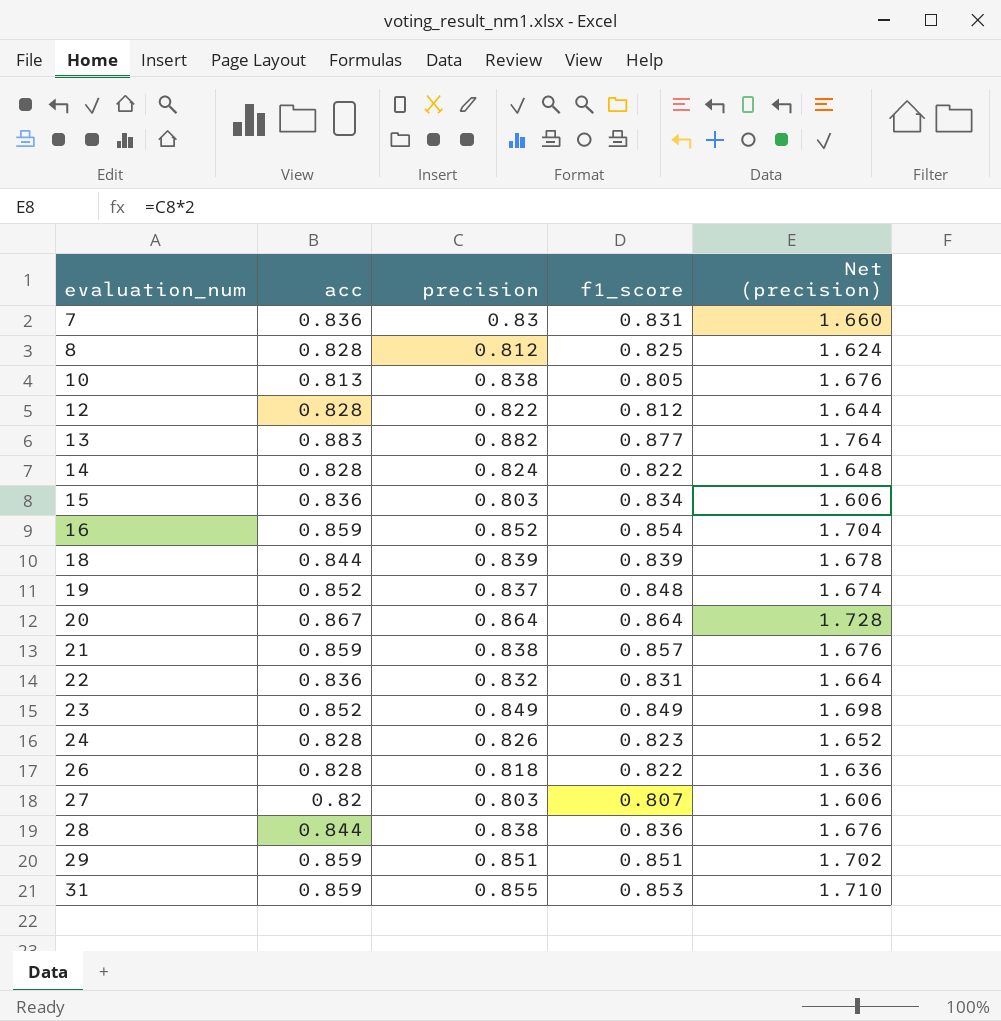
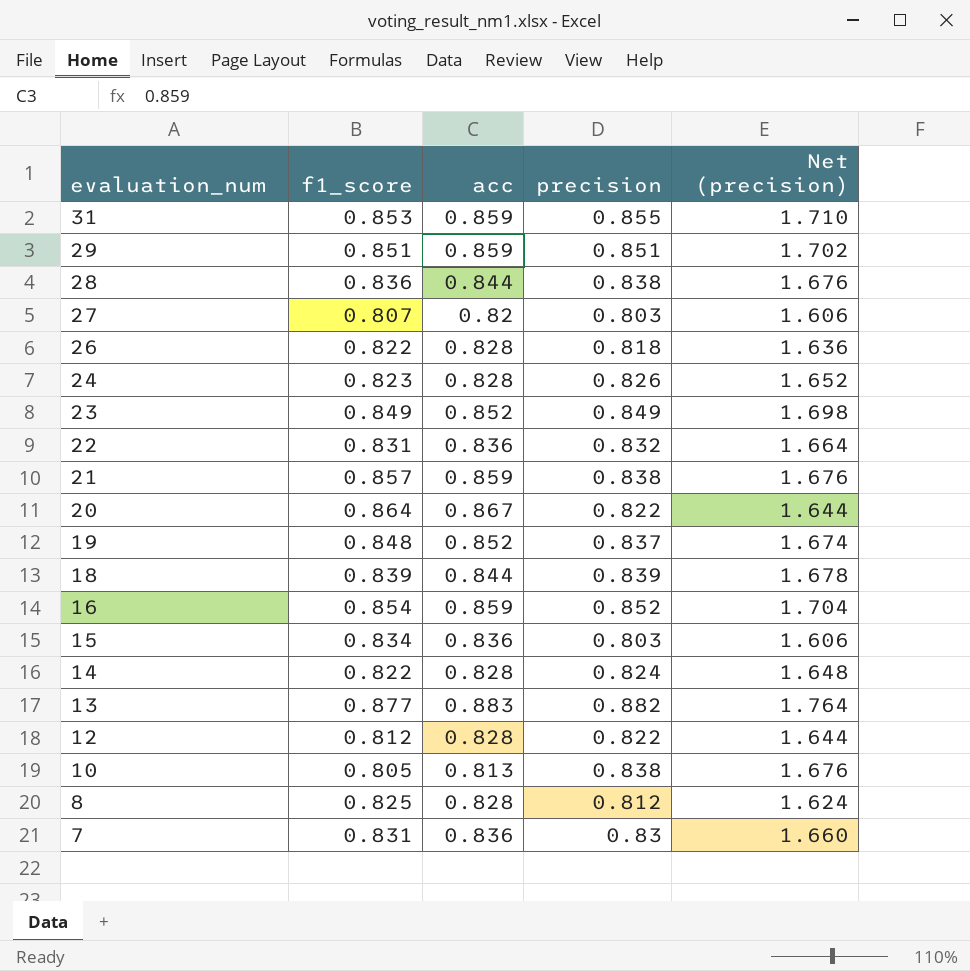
row order: evaluation_num ascending -> evaluation_num descending
column f1_score | position: 4 -> 2
20 | precision: 0.864 -> 0.822
20 | Net (precision): 1.728 -> 1.644

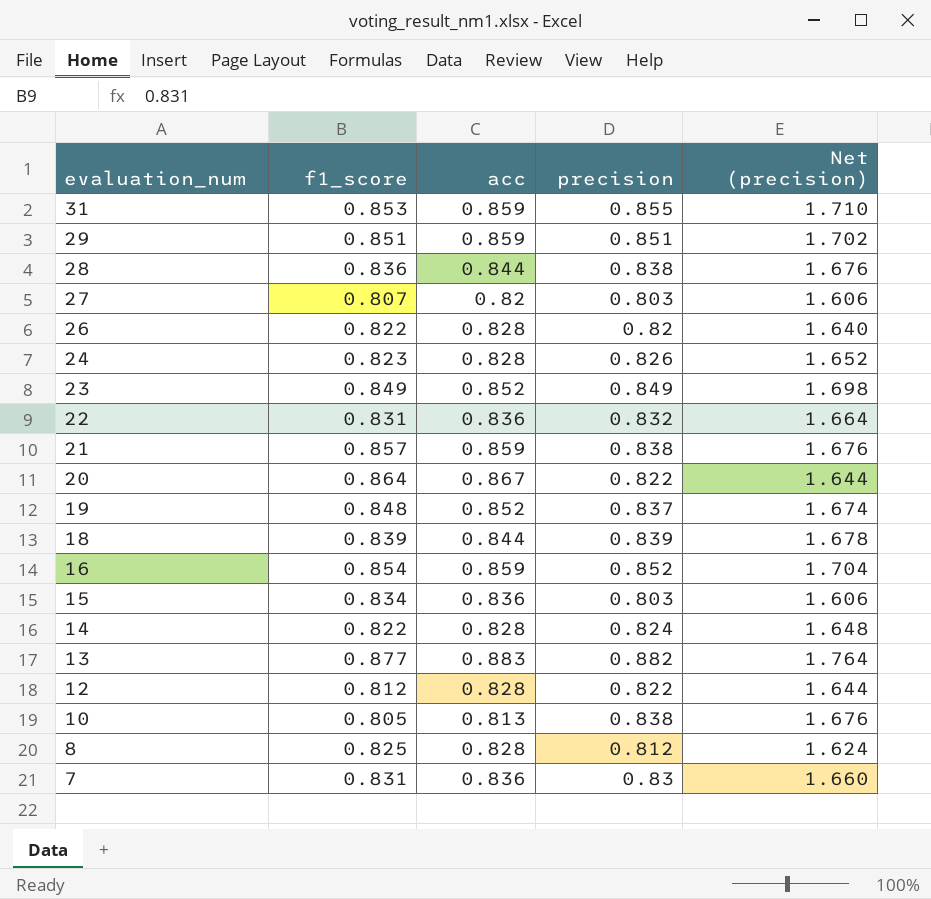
26 | precision: 0.818 -> 0.82
26 | Net (precision): 1.636 -> 1.640

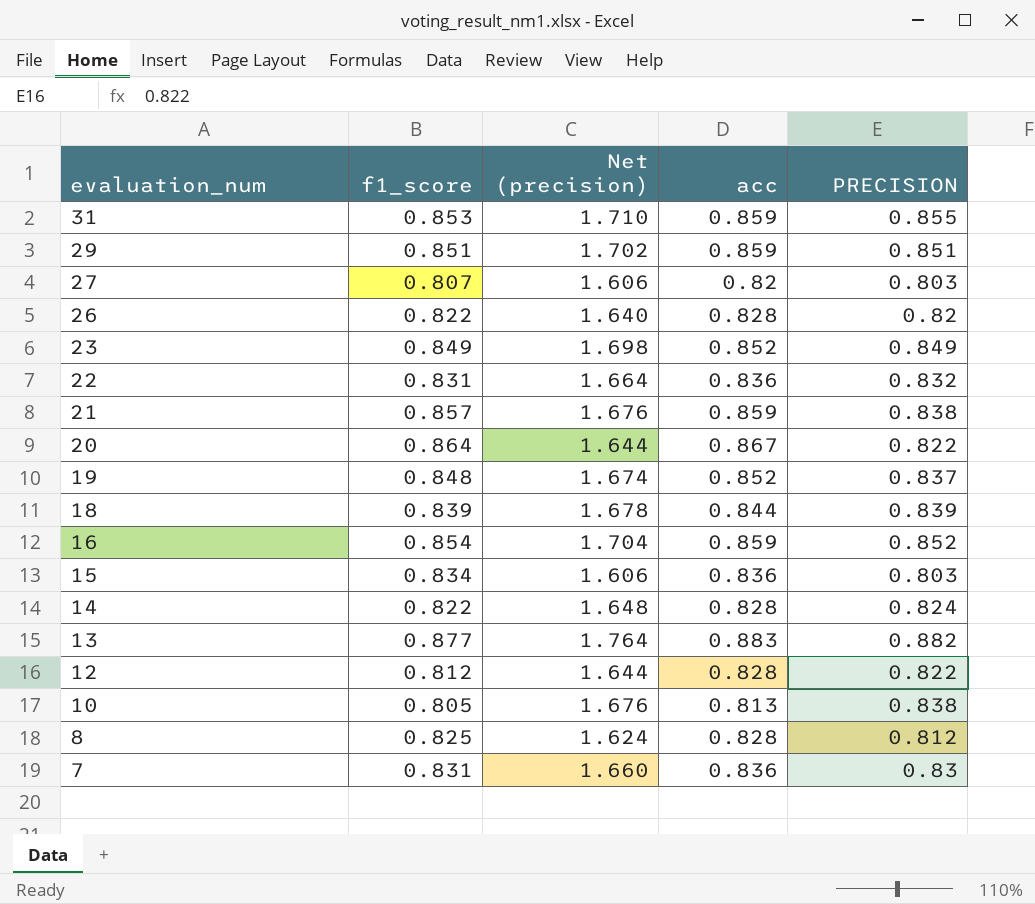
column Net (precision) | position: 5 -> 3
column name: precision -> PRECISION
row 28: 0.836 | 0.844 | 0.838 | 1.676 -> none
row 24: 0.823 | 0.828 | 0.826 | 1.652 -> none

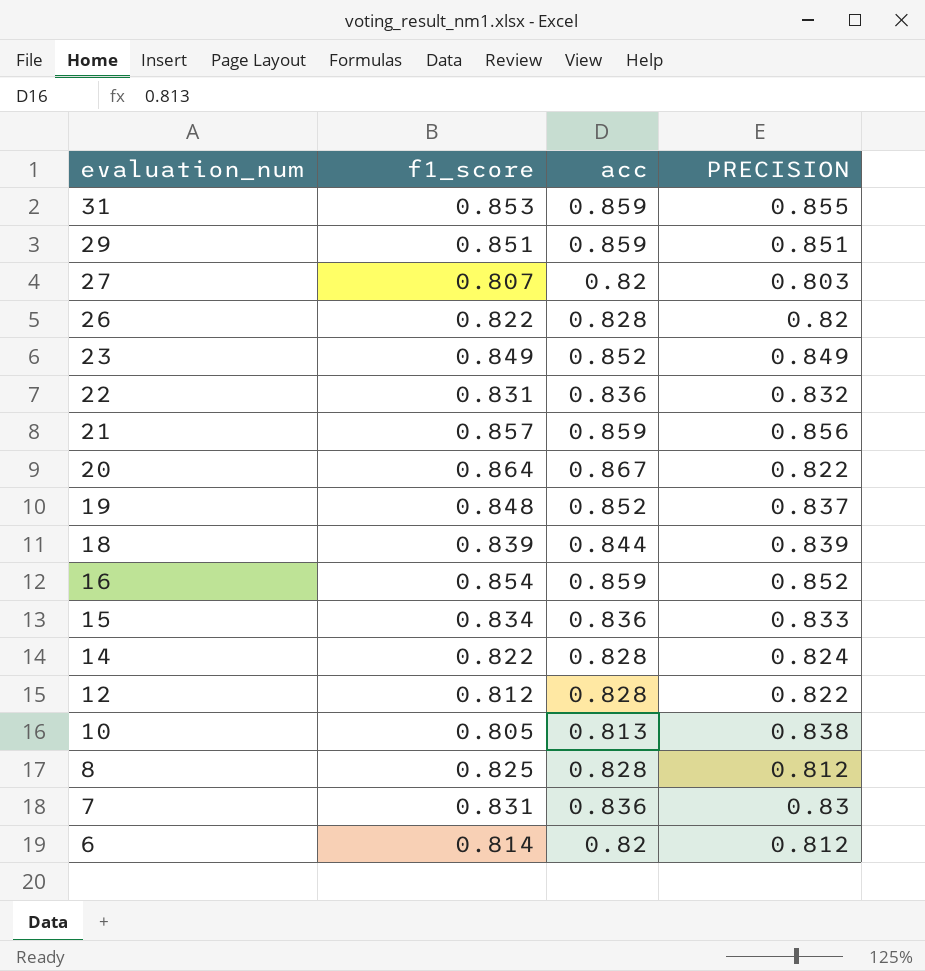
column Net (precision) | formula: [PRECISION] * 2 -> none
row 13: 0.877 | 1.764 | 0.883 | 0.882 -> none
21 | PRECISION: 0.838 -> 0.856
15 | PRECISION: 0.803 -> 0.833
row 6: none -> 0.814 | 0.82 | 0.812

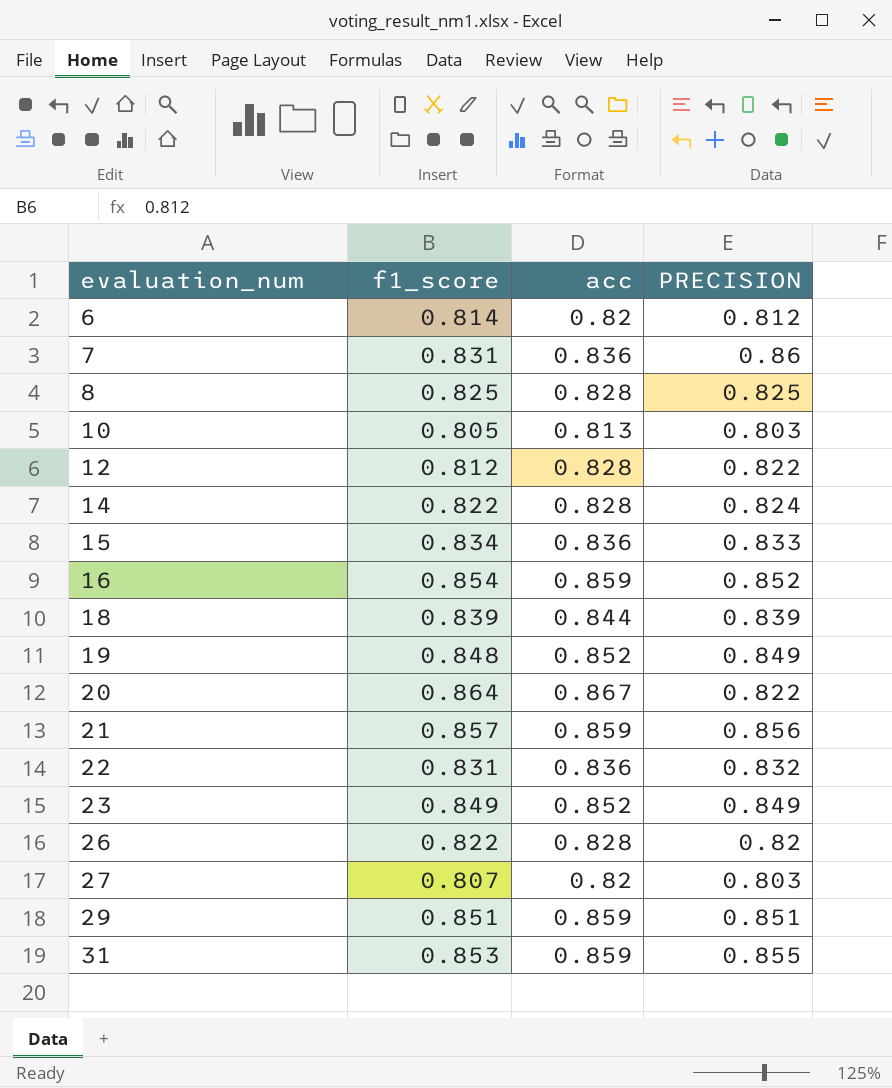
row order: evaluation_num descending -> evaluation_num ascending
7 | PRECISION: 0.83 -> 0.86
8 | PRECISION: 0.812 -> 0.825
10 | PRECISION: 0.838 -> 0.803
19 | PRECISION: 0.837 -> 0.849

